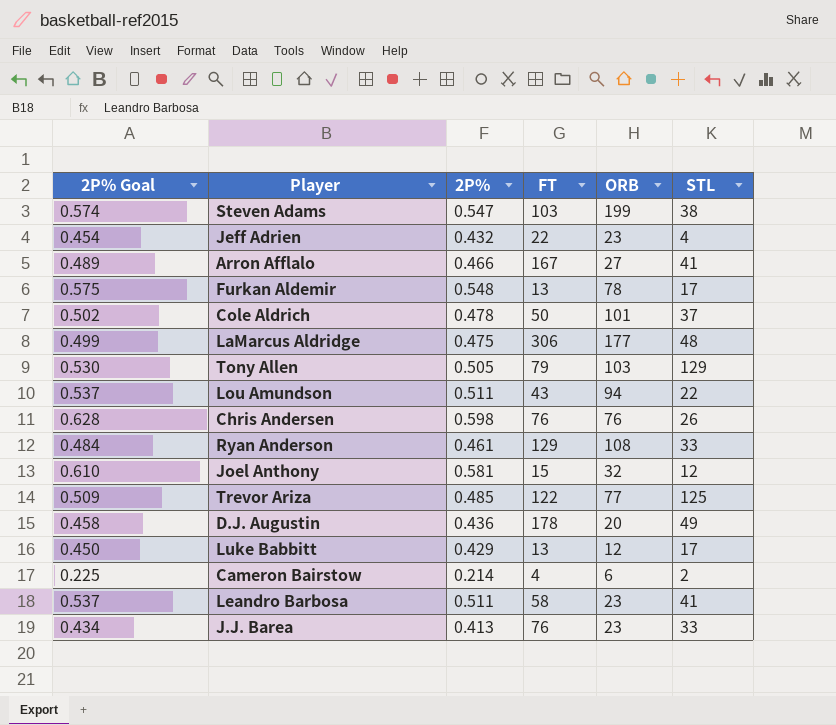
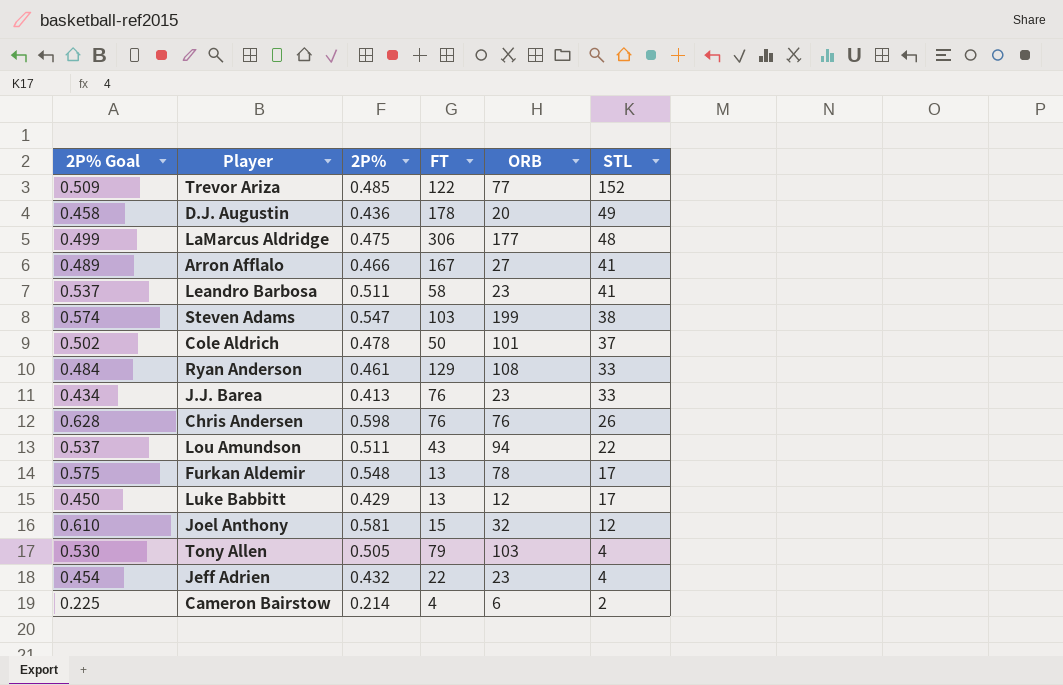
row order: none -> STL descending
Trevor Ariza | STL: 125 -> 152
Tony Allen | STL: 129 -> 4

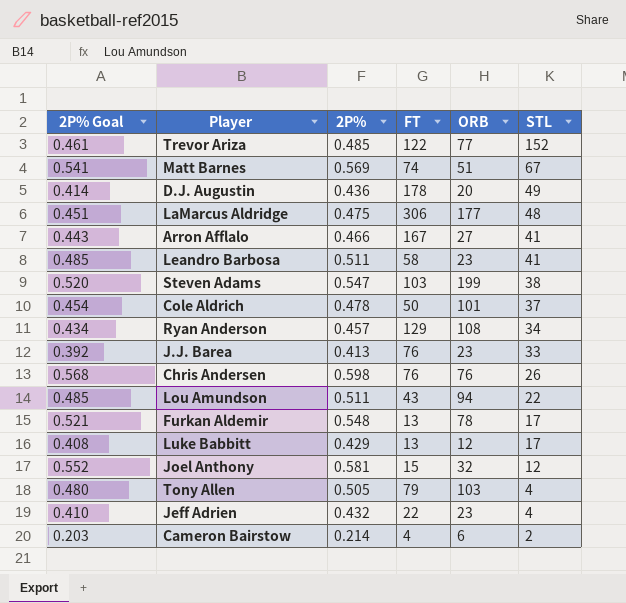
column 2P% Goal | formula: [2P%] * 1.05 -> [2P%] * 0.95
row Matt Barnes: none -> 0.541 | 0.569 | 74 | 51 | 67
Ryan Anderson | 2P%: 0.461 -> 0.457
Ryan Anderson | STL: 33 -> 34

